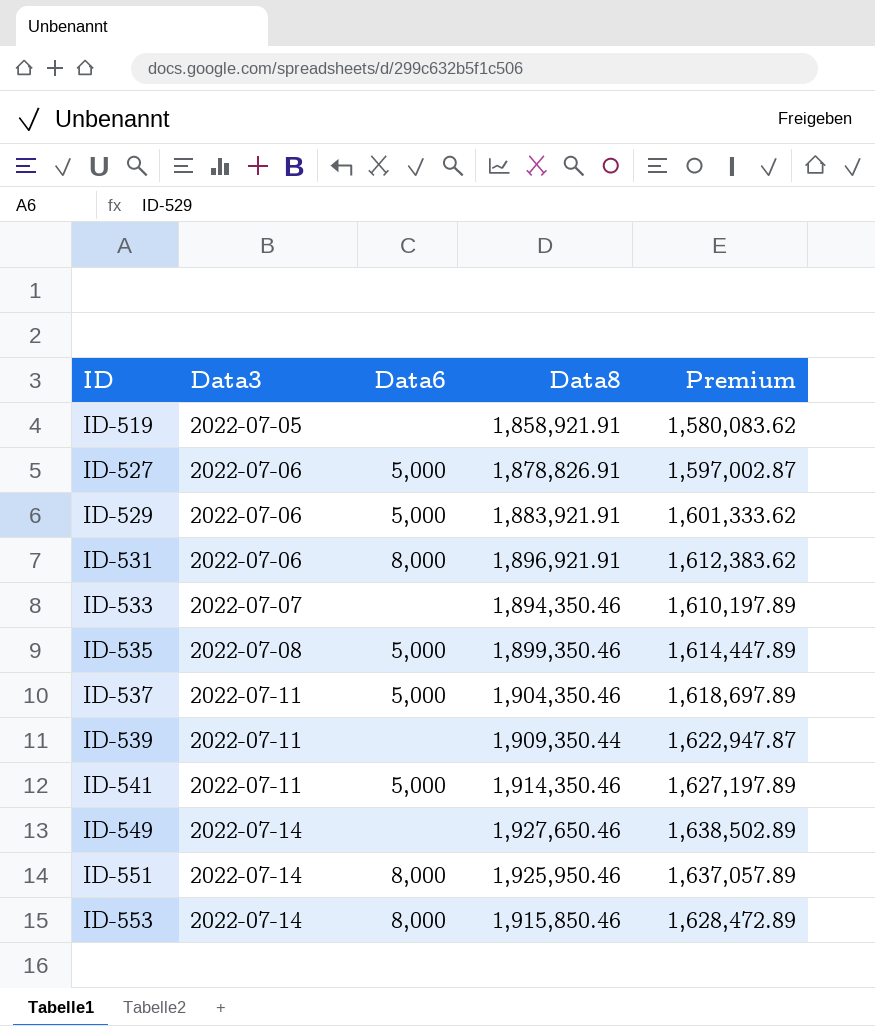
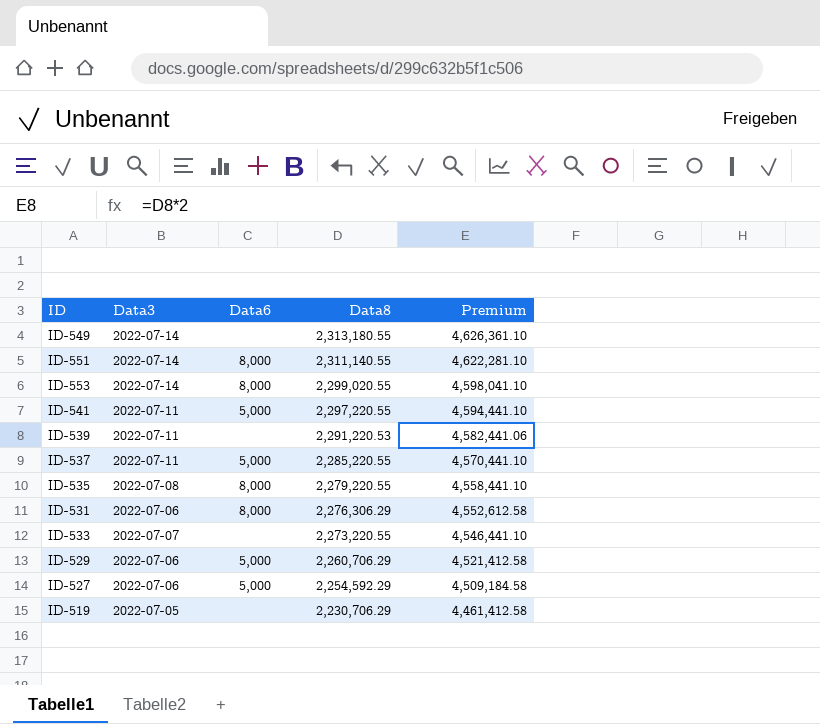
row order: ID ascending -> Data8 descending
column Premium | formula: [Data8] * 0.85 -> [Data8] * 2
ID-549 | Data8: 1,927,650.46 -> 2,313,180.55
ID-551 | Data8: 1,925,950.46 -> 2,311,140.55
ID-553 | Data8: 1,915,850.46 -> 2,299,020.55
ID-541 | Data8: 1,914,350.46 -> 2,297,220.55
ID-539 | Data8: 1,909,350.44 -> 2,291,220.53
ID-537 | Data8: 1,904,350.46 -> 2,285,220.55
ID-535 | Data6: 5,000 -> 8,000
ID-535 | Data8: 1,899,350.46 -> 2,279,220.55
ID-531 | Data8: 1,896,921.91 -> 2,276,306.29
ID-533 | Data8: 1,894,350.46 -> 2,273,220.55
ID-529 | Data8: 1,883,921.91 -> 2,260,706.29
ID-527 | Data8: 1,878,826.91 -> 2,254,592.29
ID-519 | Data8: 1,858,921.91 -> 2,230,706.29

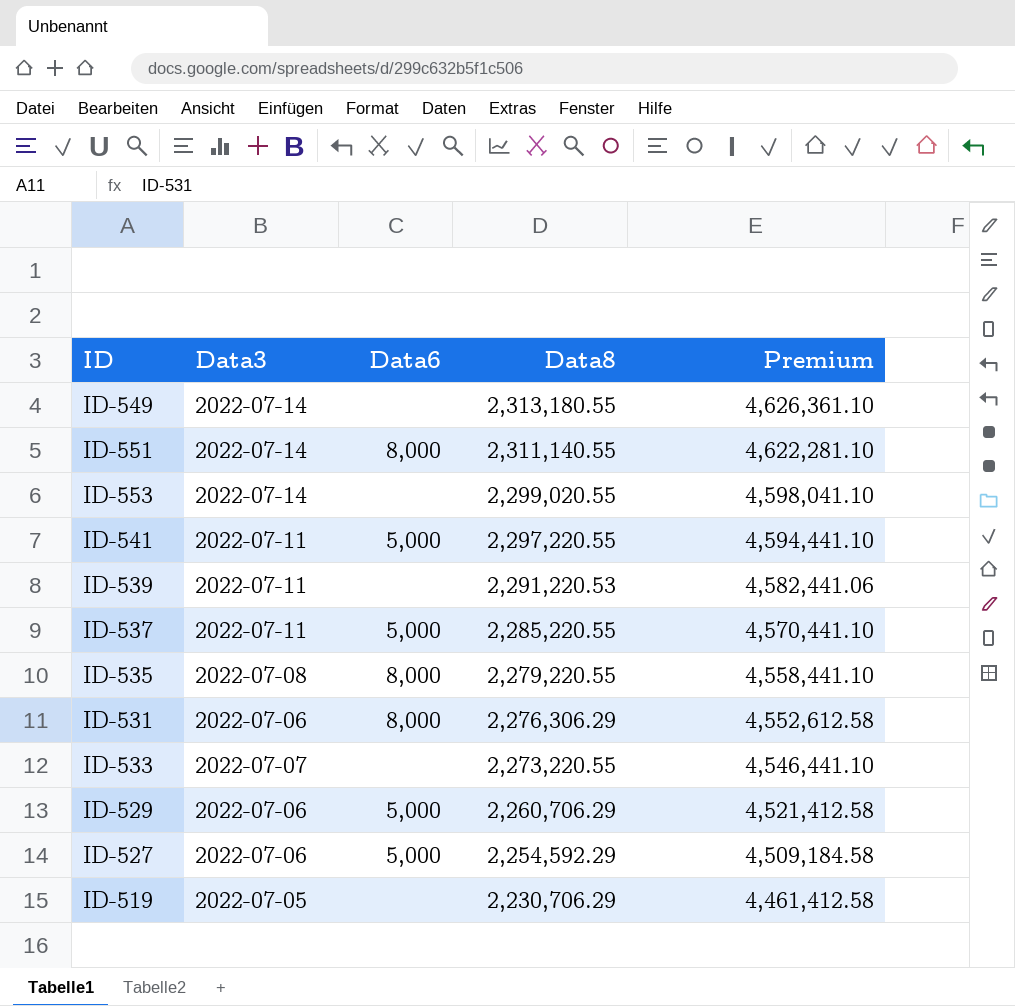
ID-553 | Data6: 8,000 -> none

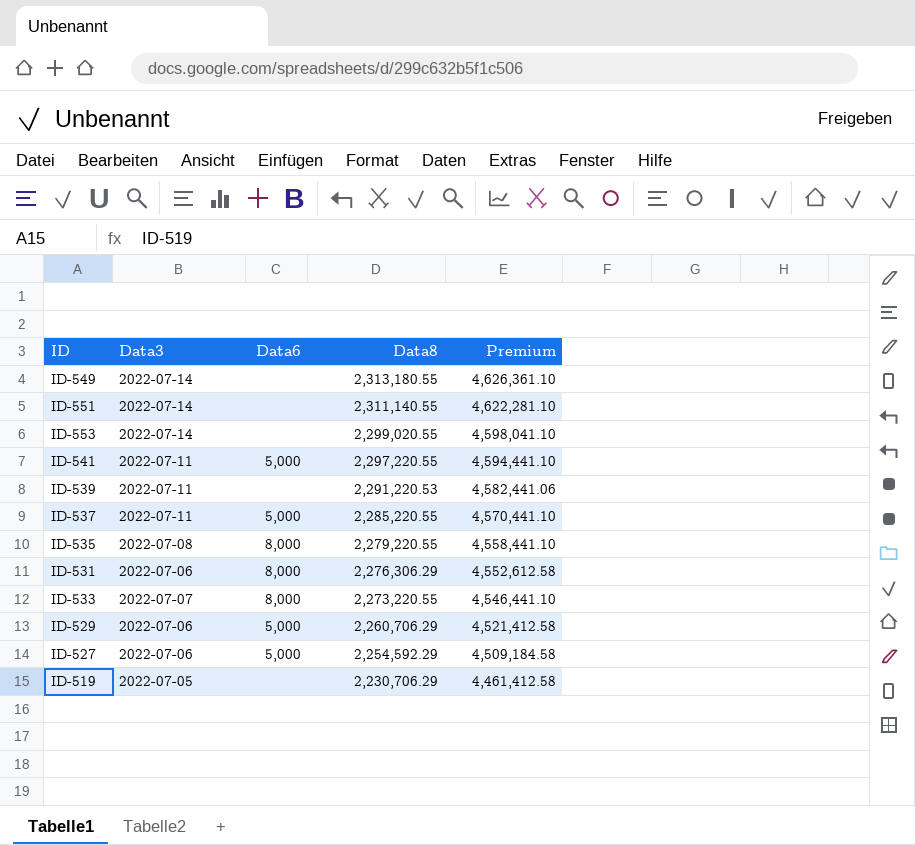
ID-551 | Data6: 8,000 -> none
ID-533 | Data6: none -> 8,000

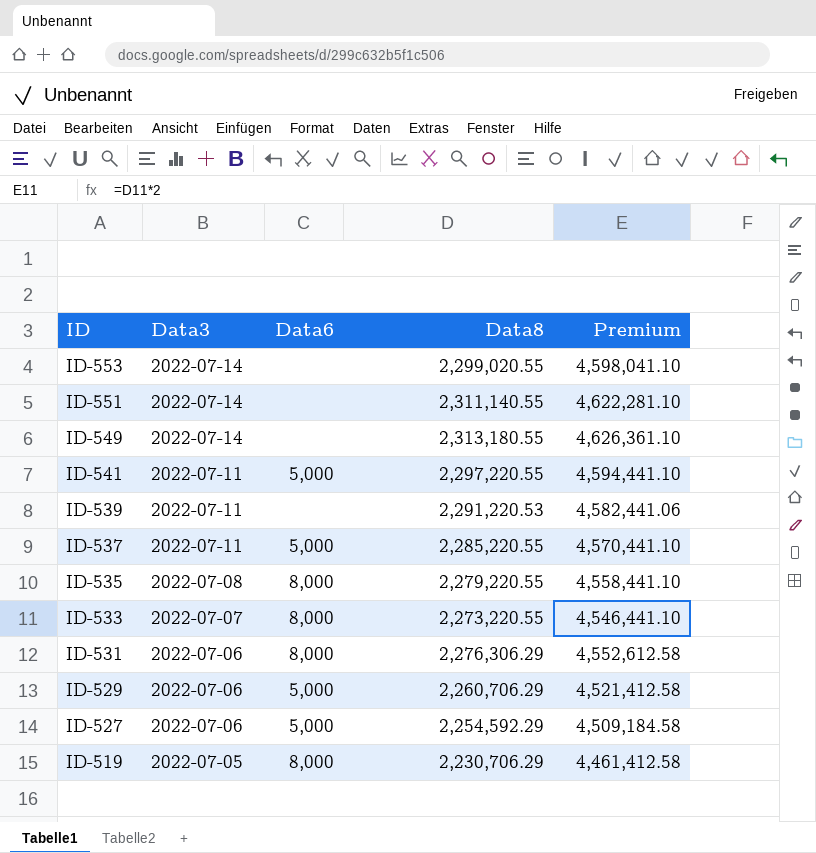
row order: Data8 descending -> ID descending
ID-519 | Data6: none -> 8,000

